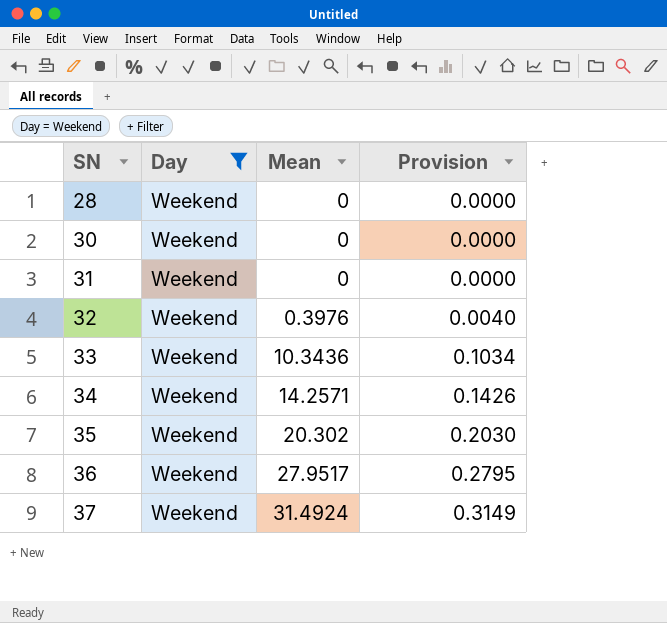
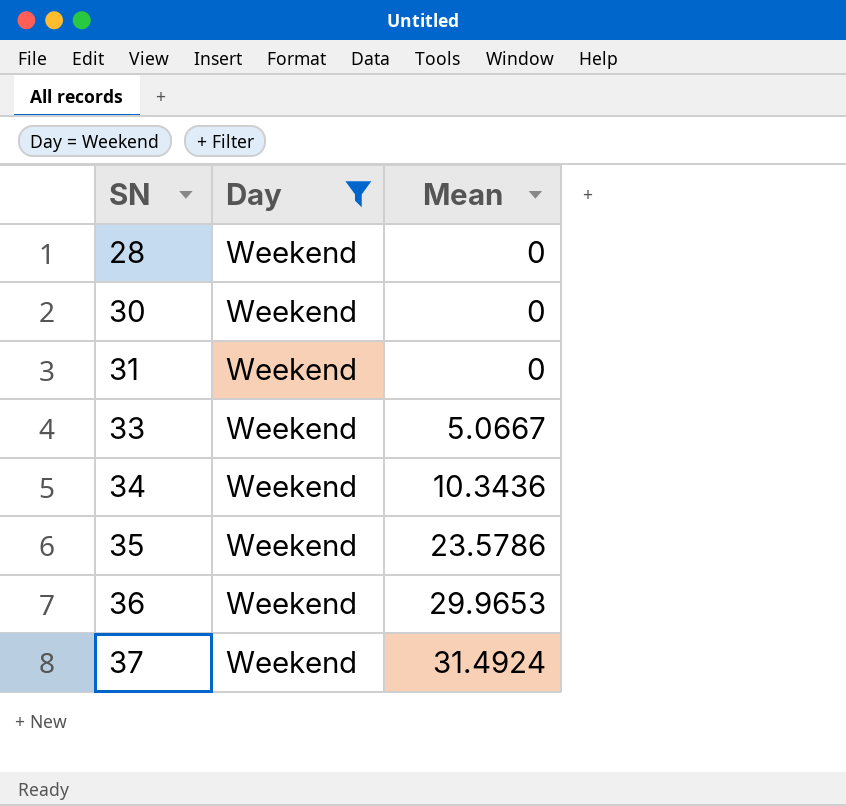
column Provision | formula: [Mean] * 0.01 -> none
row 32: Weekend | 0.3976 | 0.0040 -> none
33 | Mean: 10.3436 -> 5.0667
34 | Mean: 14.2571 -> 10.3436
35 | Mean: 20.302 -> 23.5786
36 | Mean: 27.9517 -> 29.9653

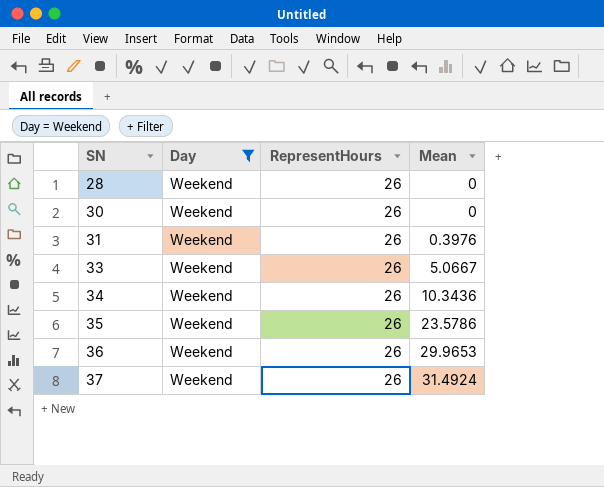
column RepresentHours | position: none -> 3
31 | Mean: 0 -> 0.3976

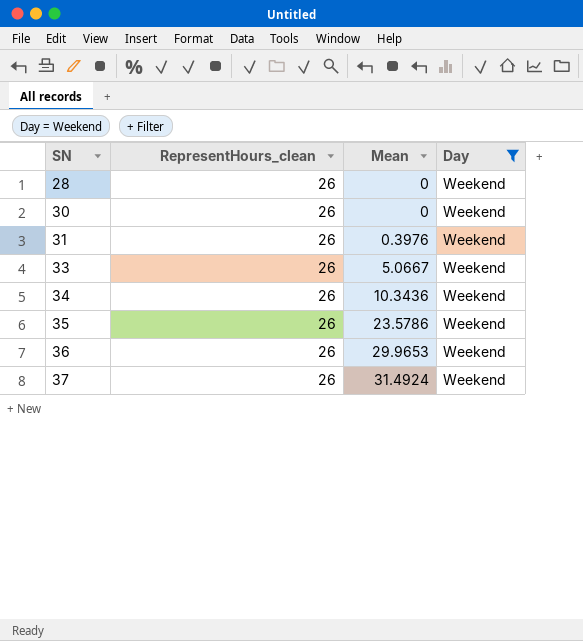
column name: RepresentHours -> RepresentHours_clean
column Day | position: 2 -> 4

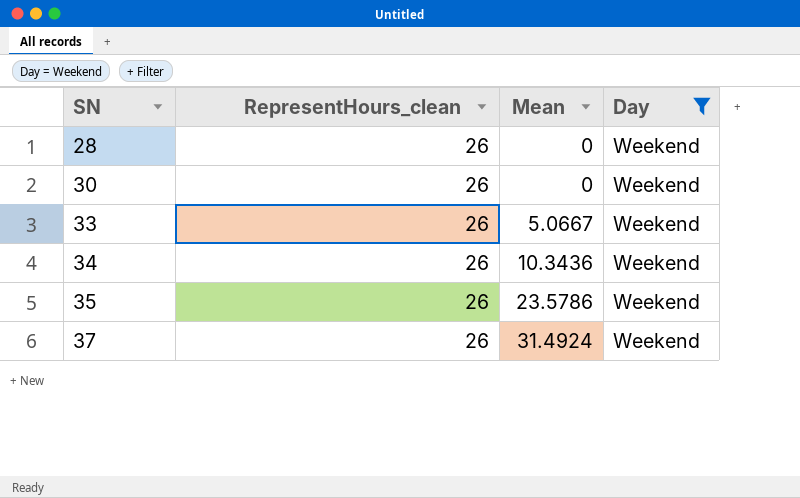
row 31: 26 | 0.3976 | Weekend -> none
row 36: 26 | 29.9653 | Weekend -> none

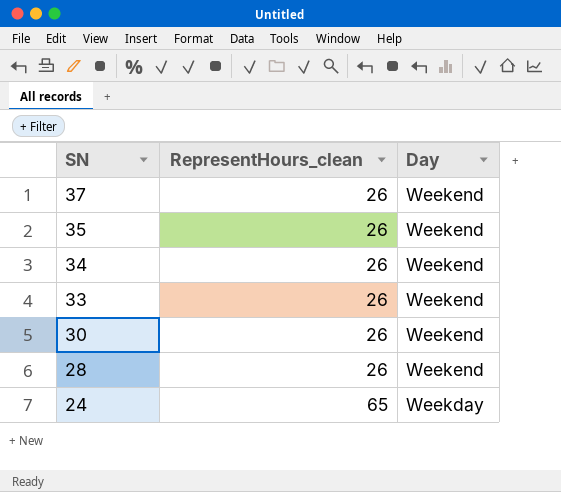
filter: Day = Weekend -> none
row order: SN ascending -> SN descending
column Mean | position: 3 -> none

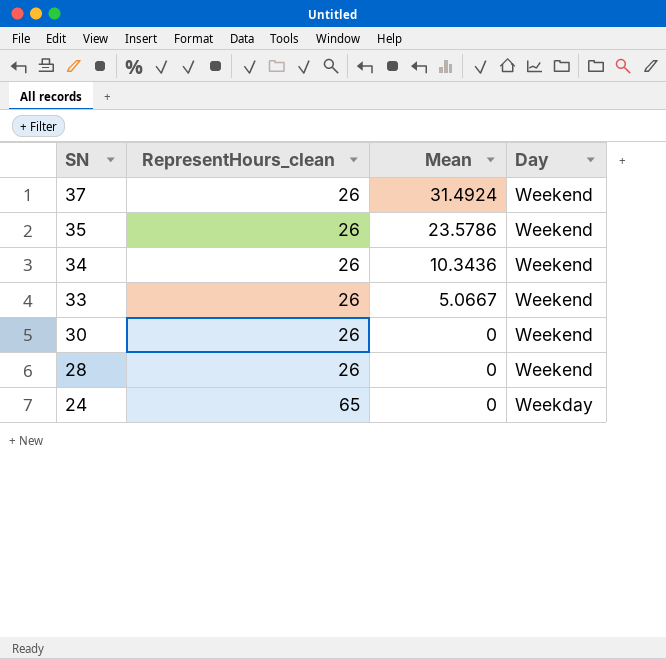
column Mean | position: none -> 3

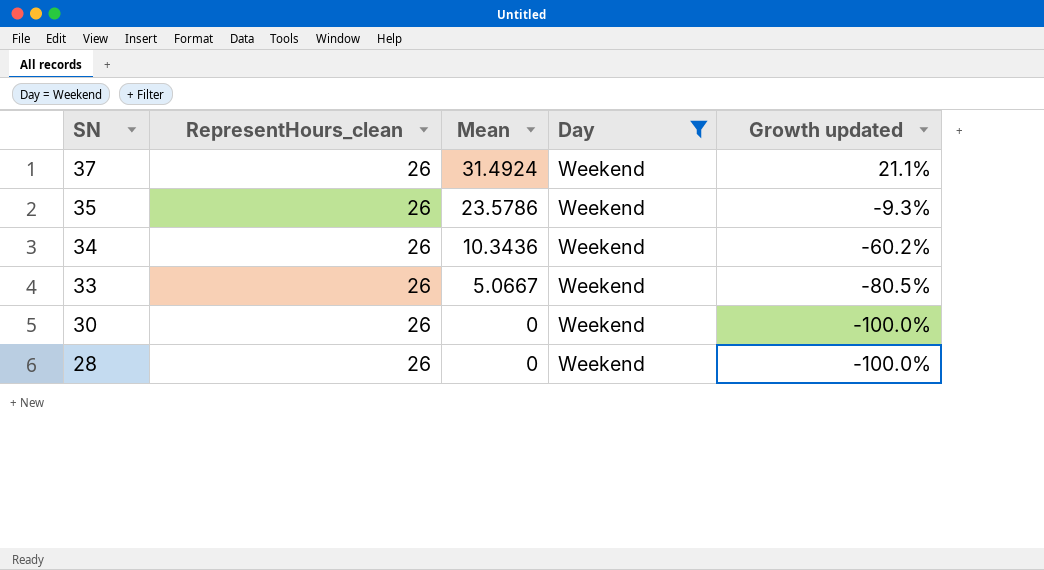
filter: none -> Day = Weekend
column Growth updated | formula: none -> ([Mean] - [RepresentHours_clean]) / [RepresentHours_clean]

